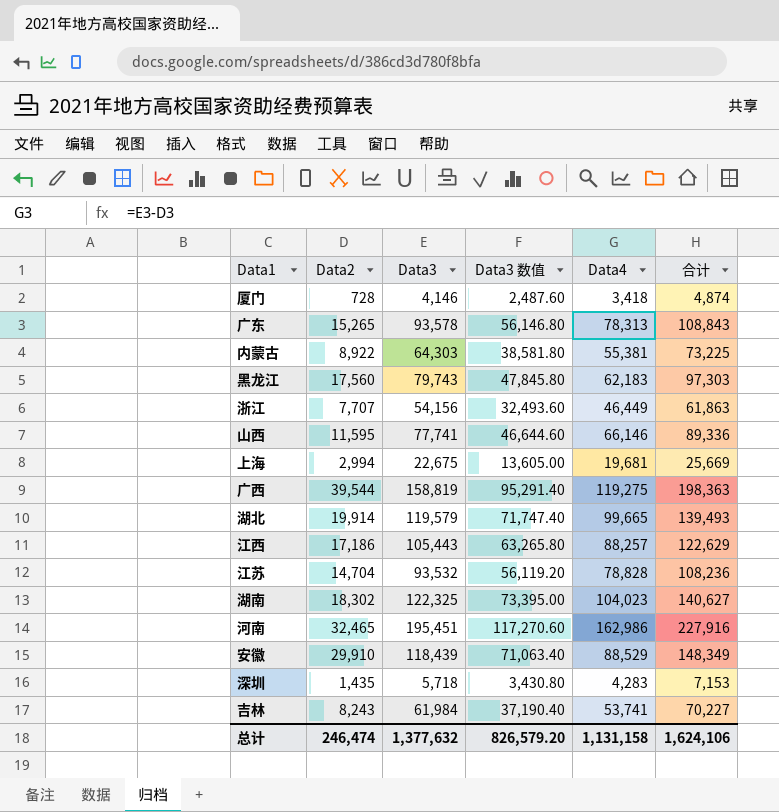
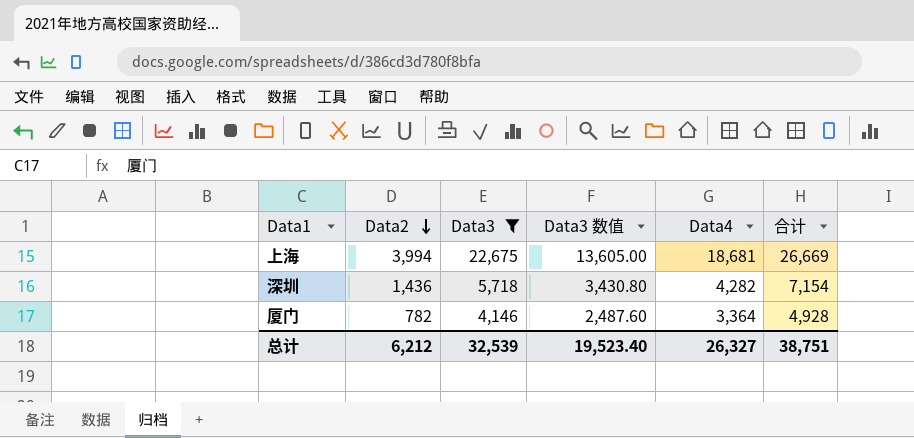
filter: none -> Data3 <= 22,675
row order: none -> Data2 descending
上海 | Data2: 2,994 -> 3,994
上海 | Data4: 19,681 -> 18,681
上海 | 合计: 25,669 -> 26,669
深圳 | Data2: 1,435 -> 1,436
深圳 | Data4: 4,283 -> 4,282
深圳 | 合计: 7,153 -> 7,154
厦门 | Data2: 728 -> 782
厦门 | Data4: 3,418 -> 3,364
厦门 | 合计: 4,874 -> 4,928
总计 | Data2: 246,474 -> 6,212
总计 | Data3: 1,377,632 -> 32,539
总计 | Data3 数值: 826,579.20 -> 19,523.40
总计 | Data4: 1,131,158 -> 26,327
总计 | 合计: 1,624,106 -> 38,751

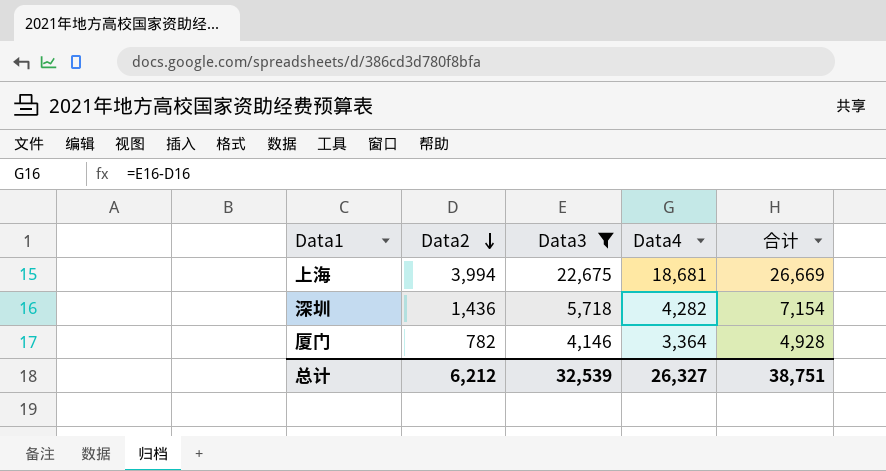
column Data3 数值 | formula: [Data3] * 0.6 -> none

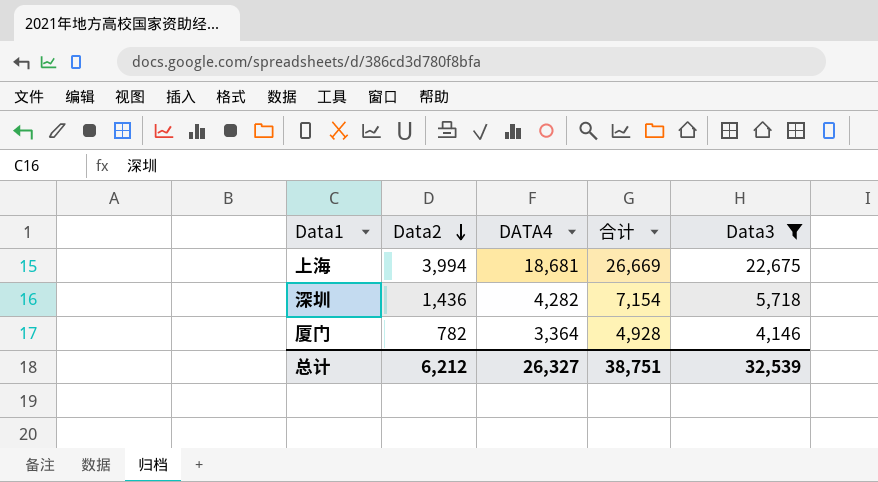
column name: Data4 -> DATA4
column Data3 | position: 3 -> 5

